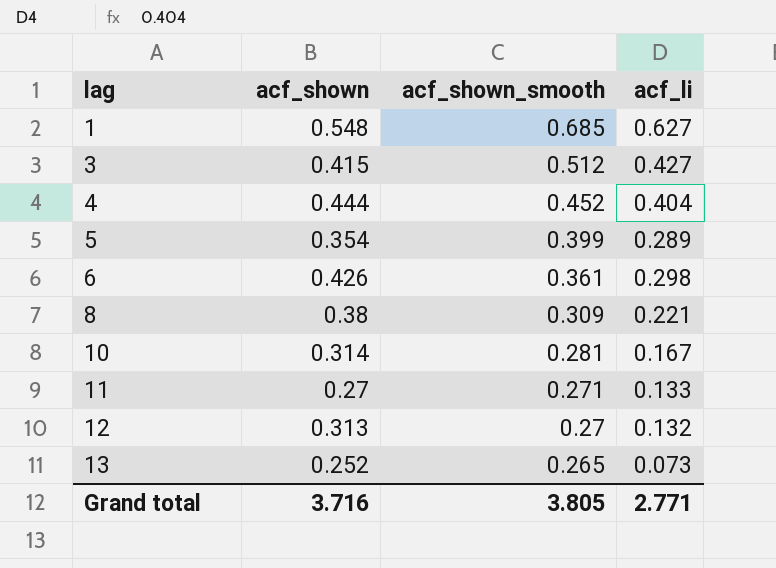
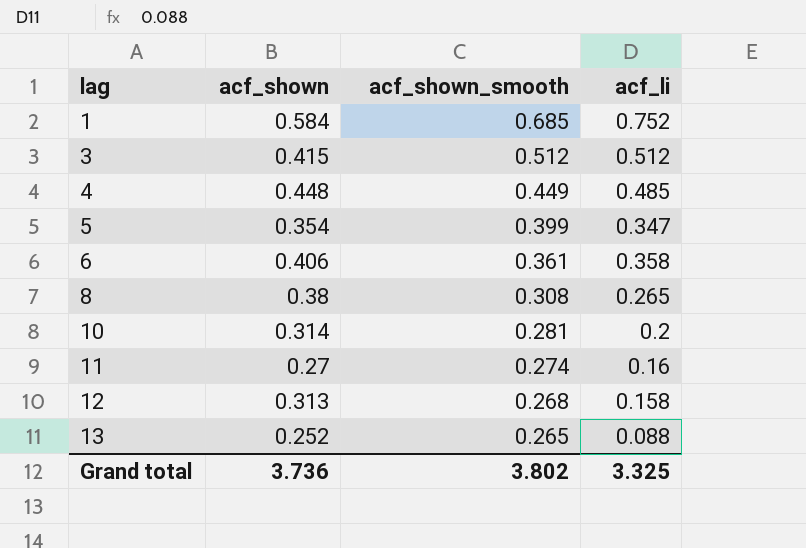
1 | acf_shown: 0.548 -> 0.584
1 | acf_li: 0.627 -> 0.752
3 | acf_li: 0.427 -> 0.512
4 | acf_shown: 0.444 -> 0.448
4 | acf_shown_smooth: 0.452 -> 0.449
4 | acf_li: 0.404 -> 0.485
5 | acf_li: 0.289 -> 0.347
6 | acf_shown: 0.426 -> 0.406
6 | acf_li: 0.298 -> 0.358
8 | acf_shown_smooth: 0.309 -> 0.308
8 | acf_li: 0.221 -> 0.265
10 | acf_li: 0.167 -> 0.2
11 | acf_shown_smooth: 0.271 -> 0.274
11 | acf_li: 0.133 -> 0.16
12 | acf_shown_smooth: 0.27 -> 0.268
12 | acf_li: 0.132 -> 0.158
13 | acf_li: 0.073 -> 0.088
Grand total | acf_shown: 3.716 -> 3.736
Grand total | acf_shown_smooth: 3.805 -> 3.802
Grand total | acf_li: 2.771 -> 3.325

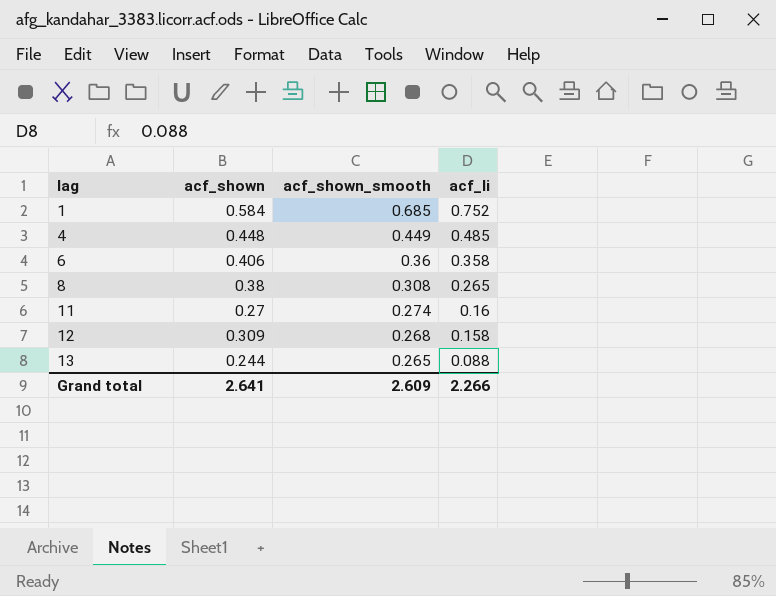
row 3: 0.415 | 0.512 | 0.512 -> none
row 5: 0.354 | 0.399 | 0.347 -> none
row 10: 0.314 | 0.281 | 0.2 -> none
6 | acf_shown_smooth: 0.361 -> 0.36
12 | acf_shown: 0.313 -> 0.309
13 | acf_shown: 0.252 -> 0.244
Grand total | acf_shown: 3.736 -> 2.641
Grand total | acf_shown_smooth: 3.802 -> 2.609
Grand total | acf_li: 3.325 -> 2.266

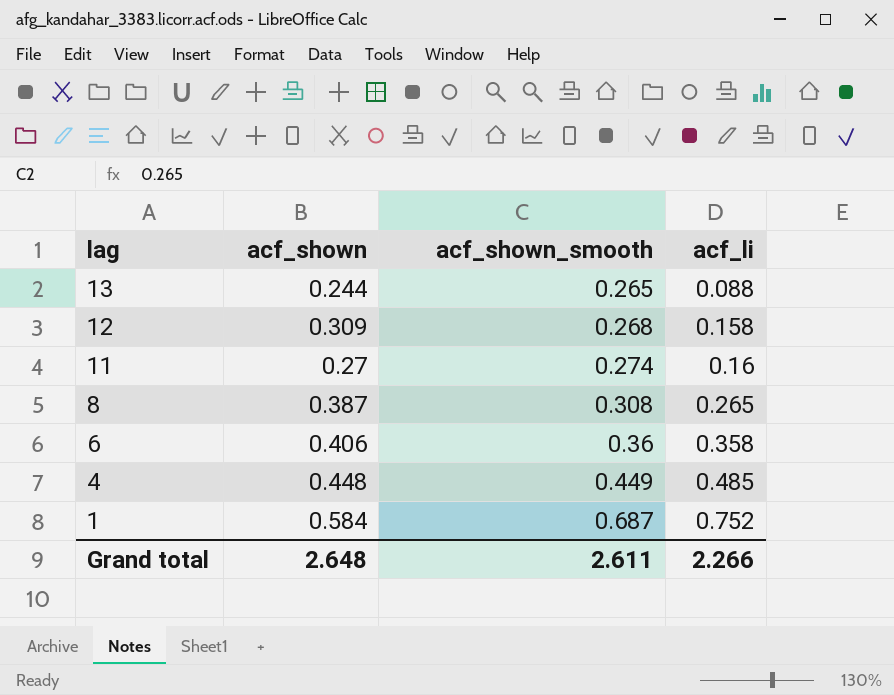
row order: lag ascending -> lag descending
8 | acf_shown: 0.38 -> 0.387
1 | acf_shown_smooth: 0.685 -> 0.687
Grand total | acf_shown: 2.641 -> 2.648
Grand total | acf_shown_smooth: 2.609 -> 2.611

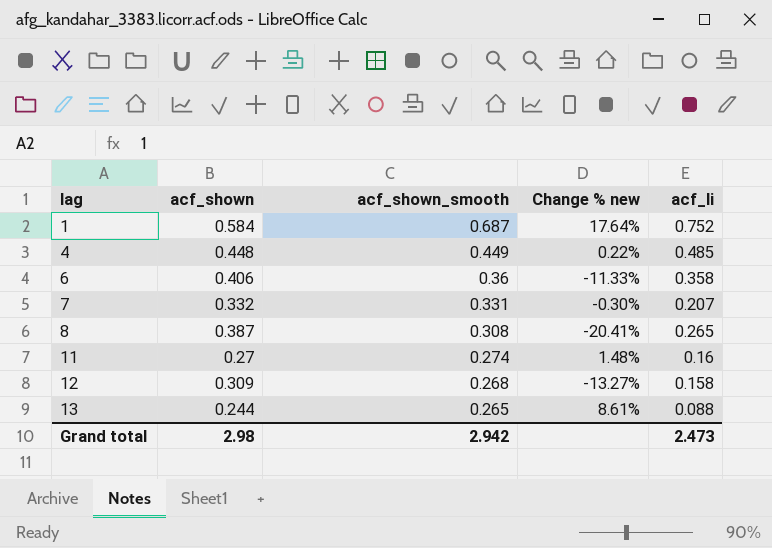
row order: lag descending -> lag ascending
column Change % new | formula: none -> ([acf_shown_smooth] - [acf_shown]) / [acf_shown]
row 7: none -> 0.332 | 0.331 | -0.30% | 0.207
Grand total | acf_shown: 2.648 -> 2.98
Grand total | acf_shown_smooth: 2.611 -> 2.942
Grand total | acf_li: 2.266 -> 2.473

